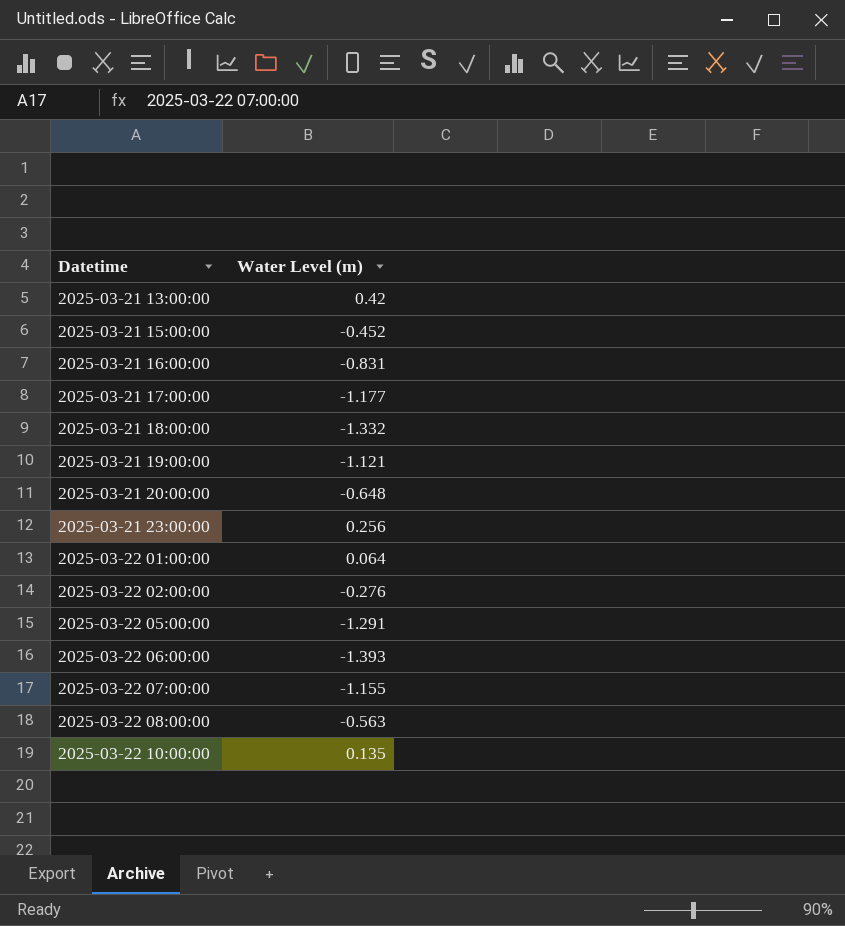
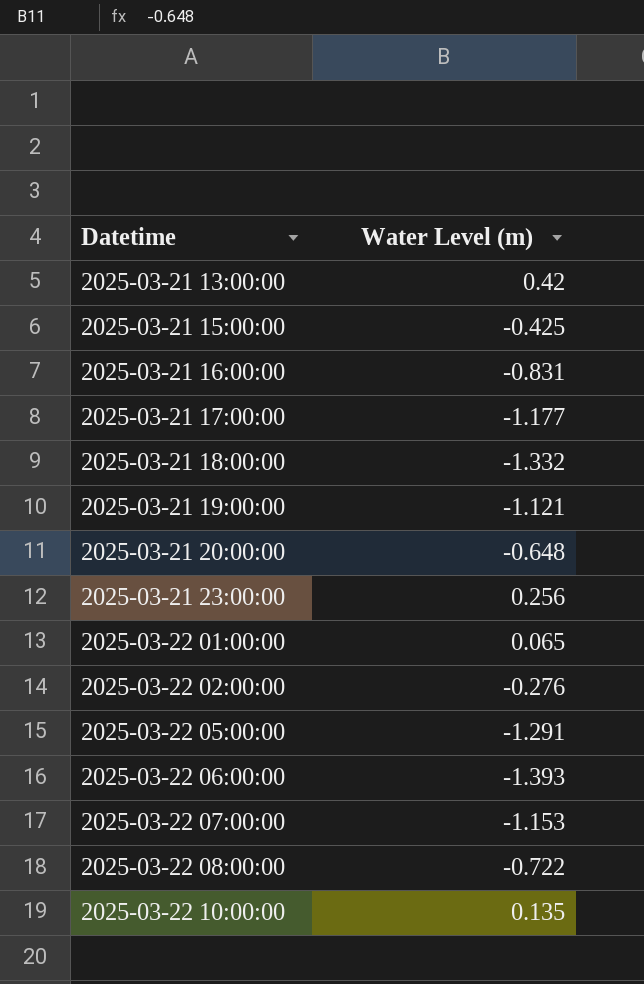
2025-03-21 15:00:00 | Water Level (m): -0.452 -> -0.425
2025-03-22 01:00:00 | Water Level (m): 0.064 -> 0.065
2025-03-22 07:00:00 | Water Level (m): -1.155 -> -1.153
2025-03-22 08:00:00 | Water Level (m): -0.563 -> -0.722

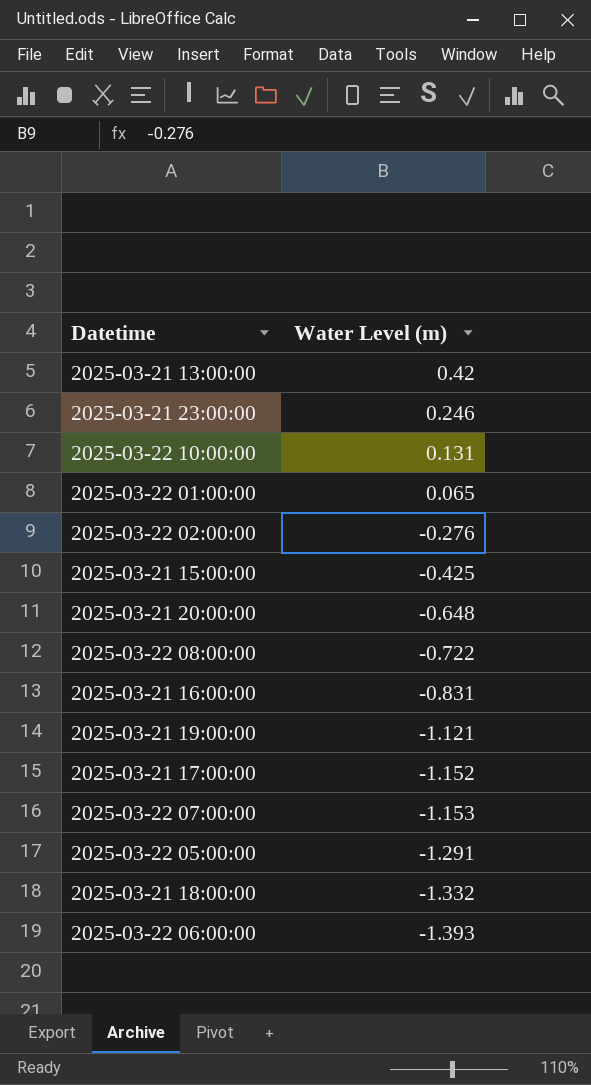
row order: Datetime ascending -> Water Level (m) descending
2025-03-21 23:00:00 | Water Level (m): 0.256 -> 0.246
2025-03-22 10:00:00 | Water Level (m): 0.135 -> 0.131
2025-03-21 17:00:00 | Water Level (m): -1.177 -> -1.152

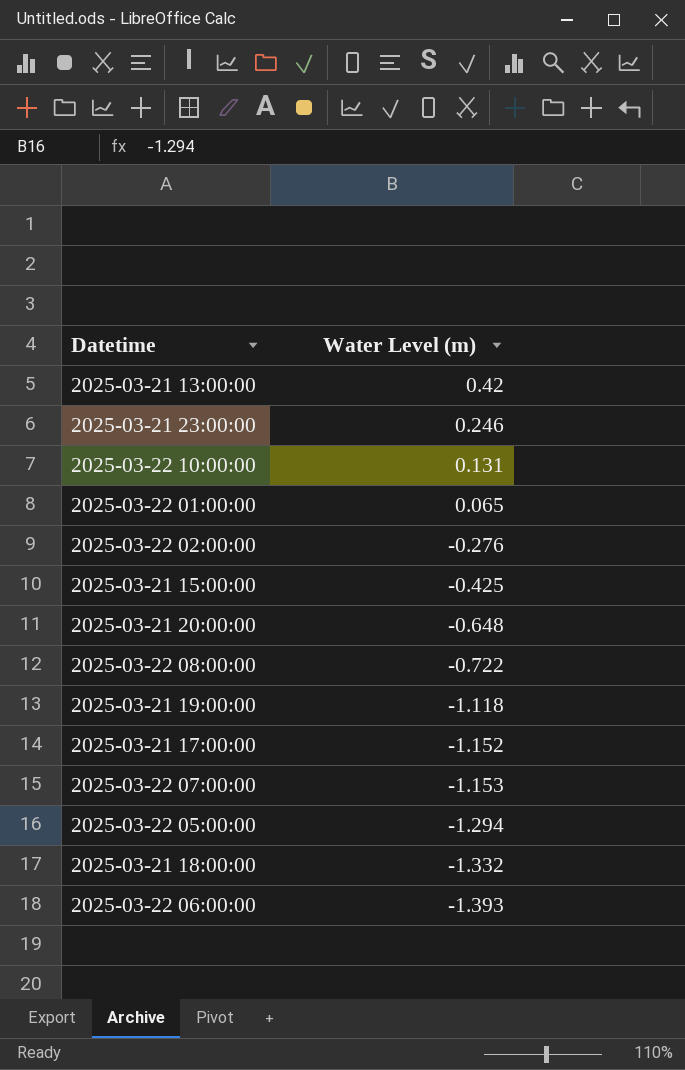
row 2025-03-21 16:00:00: -0.831 -> none
2025-03-21 19:00:00 | Water Level (m): -1.121 -> -1.118
2025-03-22 05:00:00 | Water Level (m): -1.291 -> -1.294

